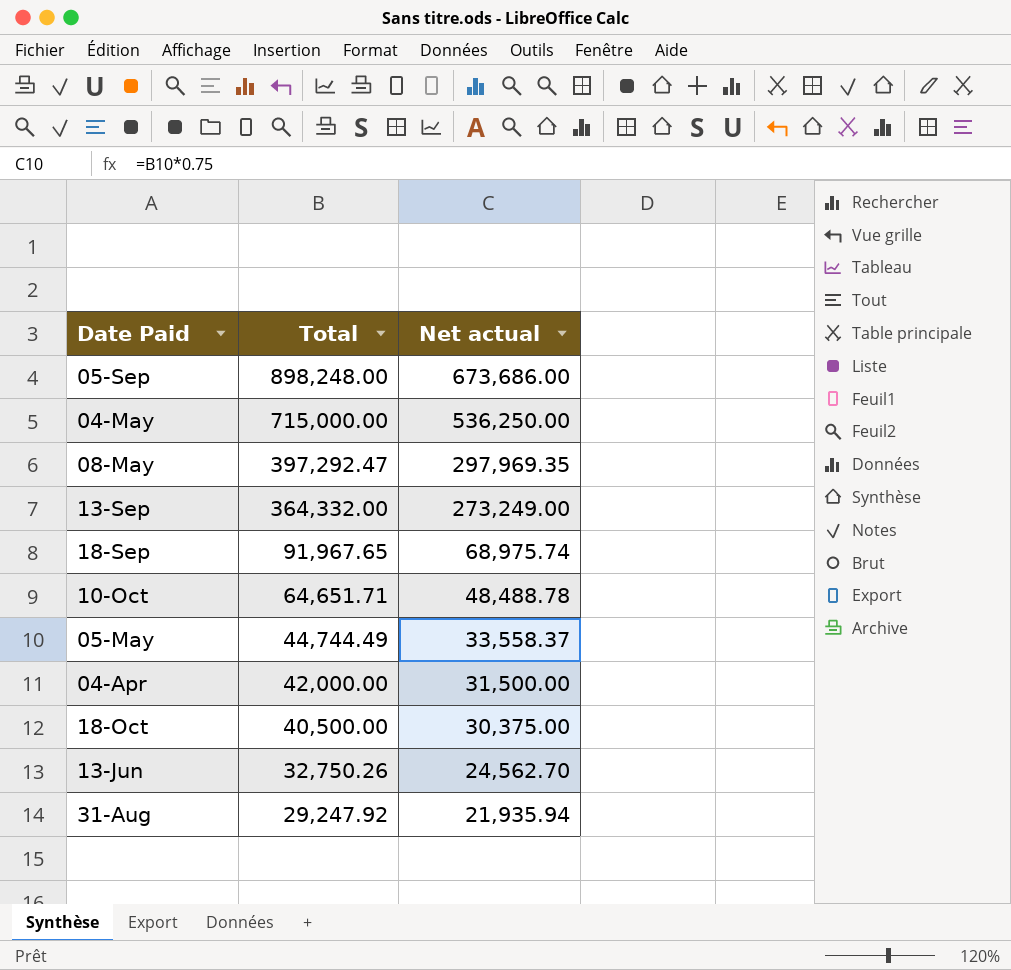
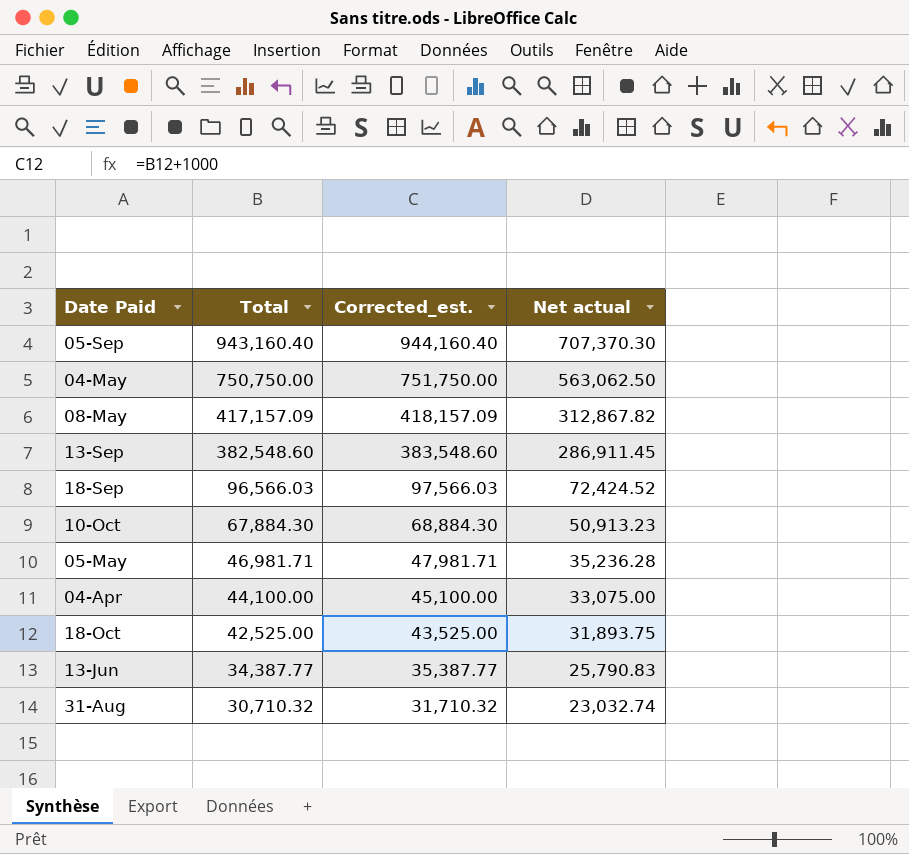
column Corrected_est. | formula: none -> [Total] + 1000
05-Sep | Total: 898,248.00 -> 943,160.40
05-Sep | Net actual: 673,686.00 -> 707,370.30
04-May | Total: 715,000.00 -> 750,750.00
04-May | Net actual: 536,250.00 -> 563,062.50
08-May | Total: 397,292.47 -> 417,157.09
08-May | Net actual: 297,969.35 -> 312,867.82
13-Sep | Total: 364,332.00 -> 382,548.60
13-Sep | Net actual: 273,249.00 -> 286,911.45
18-Sep | Total: 91,967.65 -> 96,566.03
18-Sep | Net actual: 68,975.74 -> 72,424.52
10-Oct | Total: 64,651.71 -> 67,884.30
10-Oct | Net actual: 48,488.78 -> 50,913.23
05-May | Total: 44,744.49 -> 46,981.71
05-May | Net actual: 33,558.37 -> 35,236.28
04-Apr | Total: 42,000.00 -> 44,100.00
04-Apr | Net actual: 31,500.00 -> 33,075.00
18-Oct | Total: 40,500.00 -> 42,525.00
18-Oct | Net actual: 30,375.00 -> 31,893.75
13-Jun | Total: 32,750.26 -> 34,387.77
13-Jun | Net actual: 24,562.70 -> 25,790.83
31-Aug | Total: 29,247.92 -> 30,710.32
31-Aug | Net actual: 21,935.94 -> 23,032.74

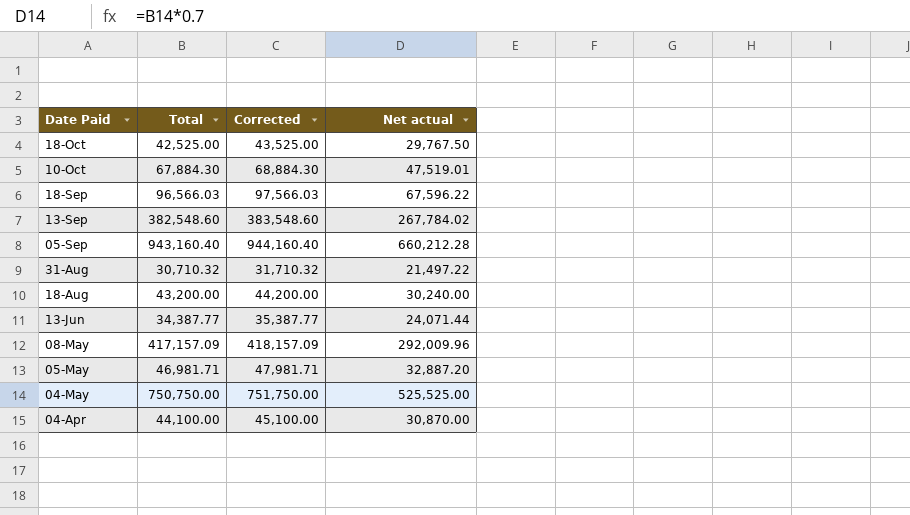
row order: Total descending -> Date Paid descending
column name: Corrected_est. -> Corrected
column Net actual | formula: [Total] * 0.75 -> [Total] * 0.7
row 18-Aug: none -> 43,200.00 | 44,200.00 | 30,240.00

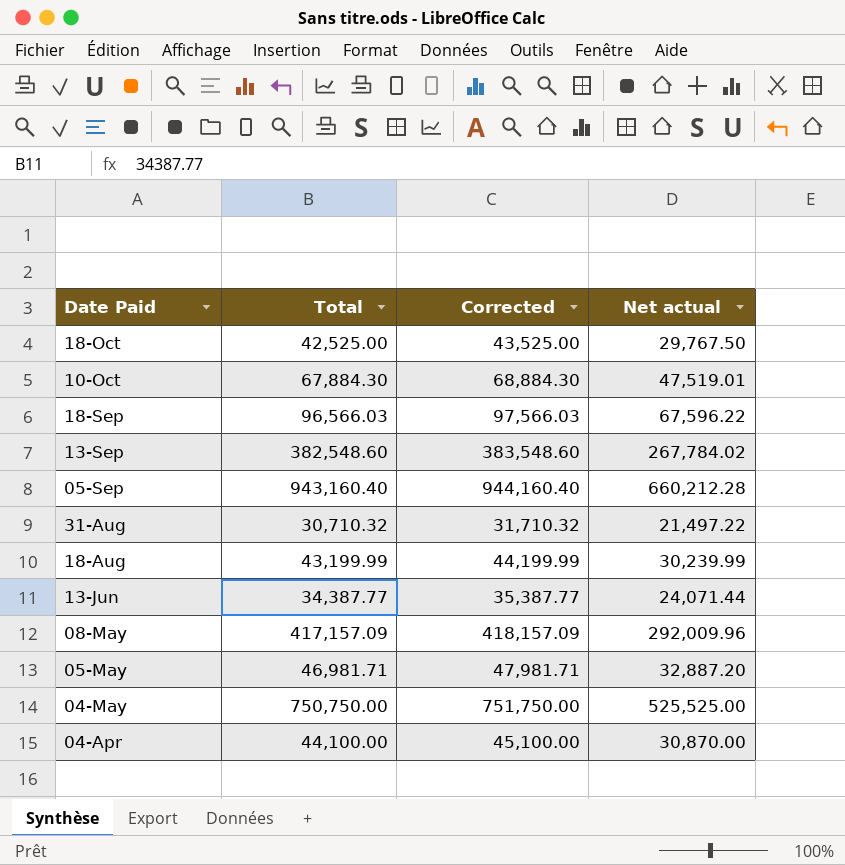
18-Aug | Total: 43,200.00 -> 43,199.99
18-Aug | Corrected: 44,200.00 -> 44,199.99
18-Aug | Net actual: 30,240.00 -> 30,239.99

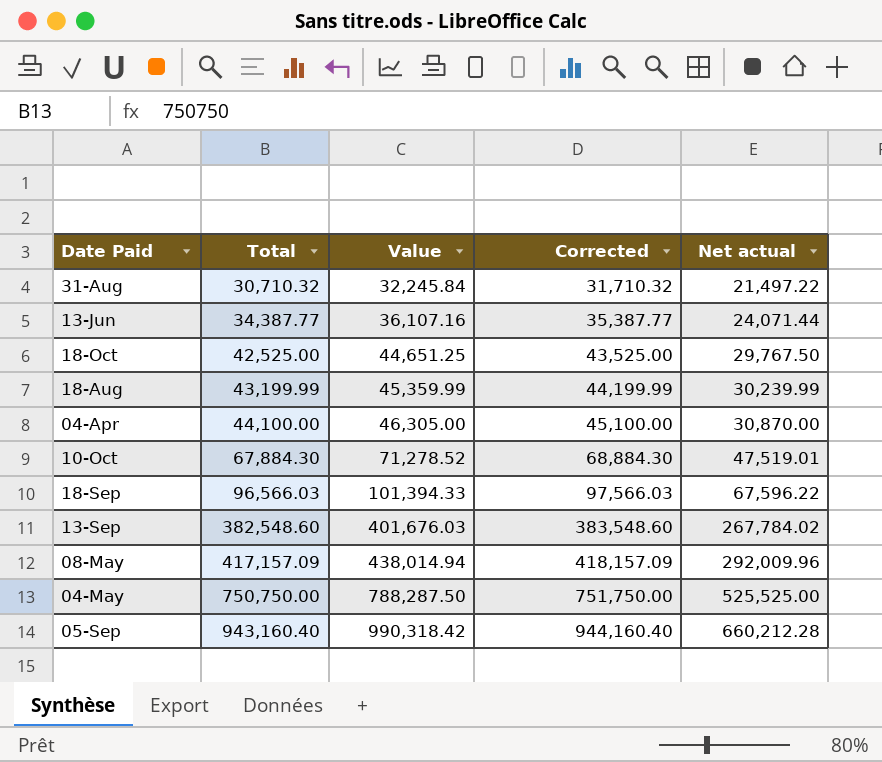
row order: Date Paid descending -> Total ascending
column Value | formula: none -> [Total] * 1.05
row 05-May: 46,981.71 | 47,981.71 | 32,887.20 -> none

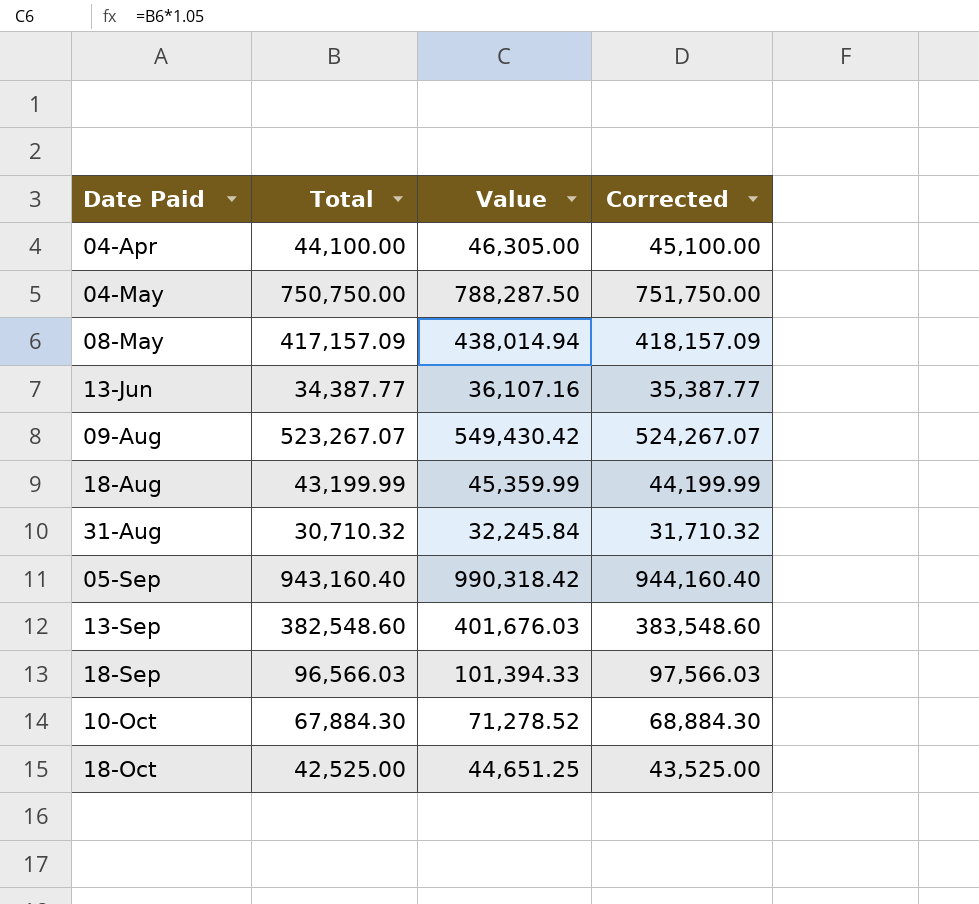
row order: Total ascending -> Date Paid ascending
column Net actual | formula: [Total] * 0.7 -> none
row 09-Aug: none -> 523,267.07 | 549,430.42 | 524,267.07

